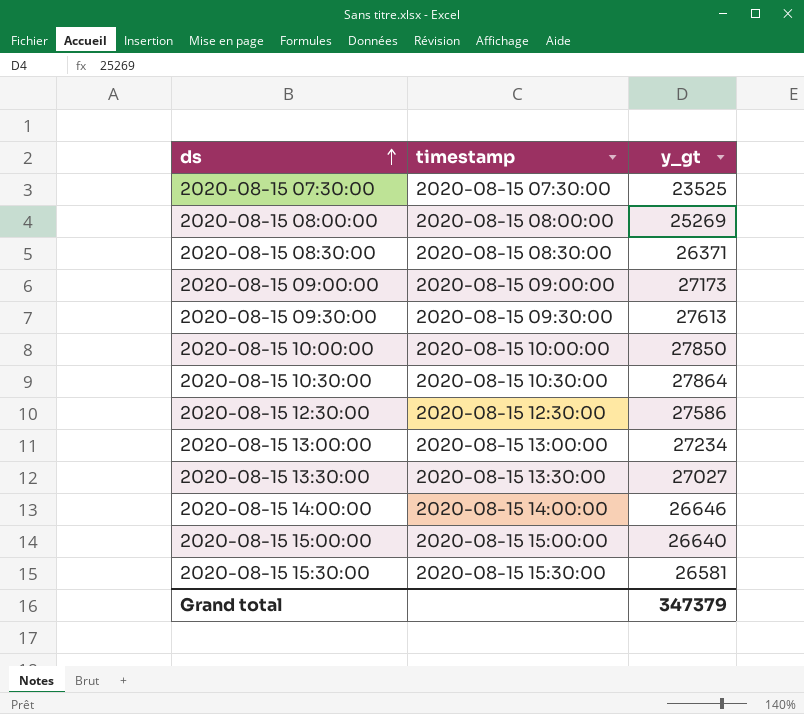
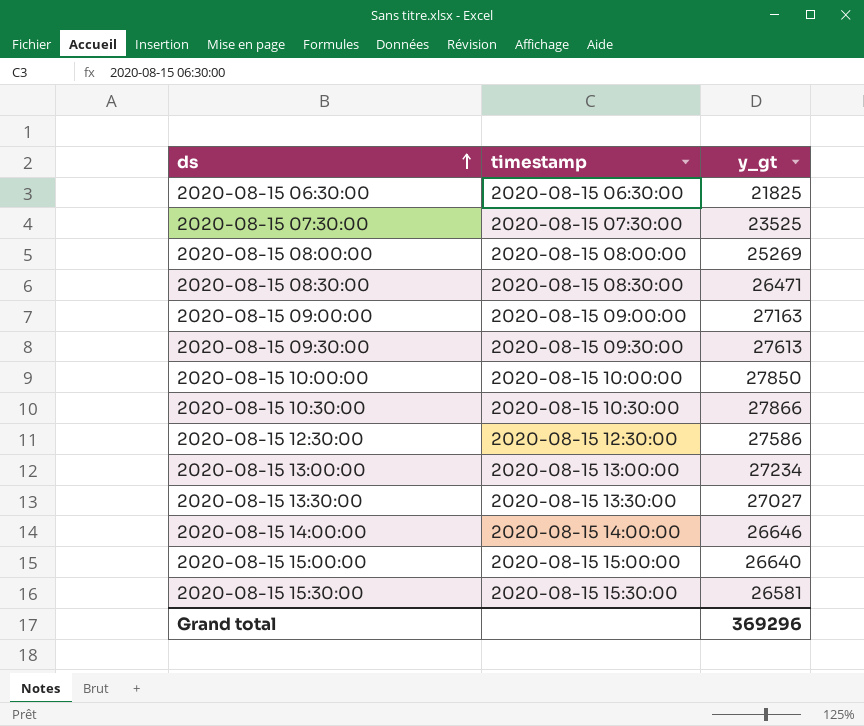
row 2020-08-15 06:30:00: none -> 2020-08-15 06:30:00 | 21825
2020-08-15 08:30:00 | y_gt: 26371 -> 26471
2020-08-15 09:00:00 | y_gt: 27173 -> 27163
2020-08-15 10:30:00 | y_gt: 27864 -> 27866
Grand total | y_gt: 347379 -> 369296

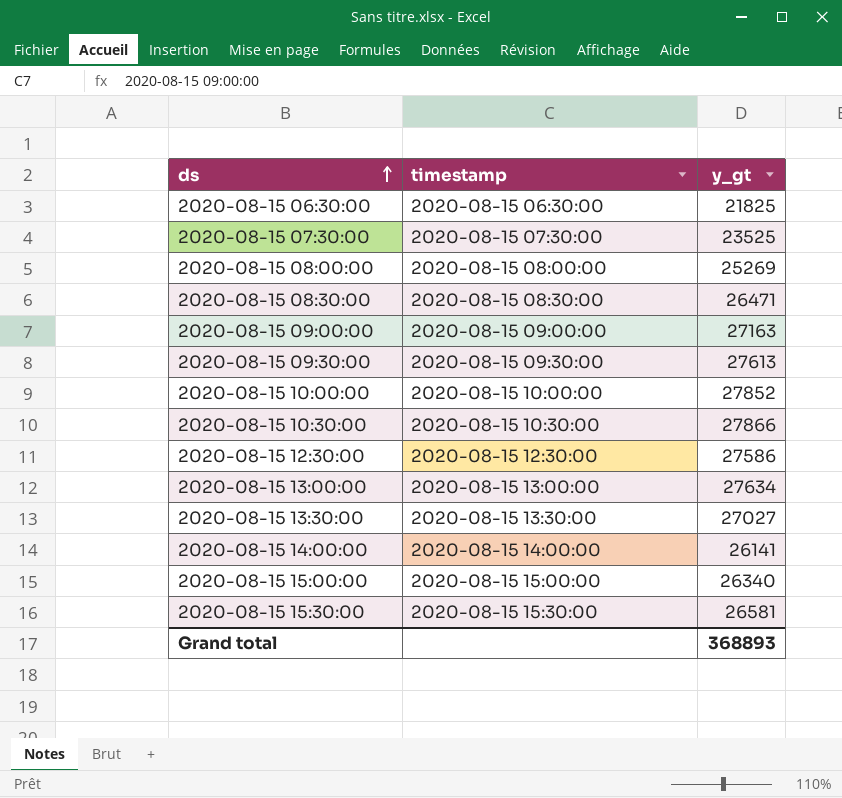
2020-08-15 10:00:00 | y_gt: 27850 -> 27852
2020-08-15 13:00:00 | y_gt: 27234 -> 27634
2020-08-15 14:00:00 | y_gt: 26646 -> 26141
2020-08-15 15:00:00 | y_gt: 26640 -> 26340
Grand total | y_gt: 369296 -> 368893

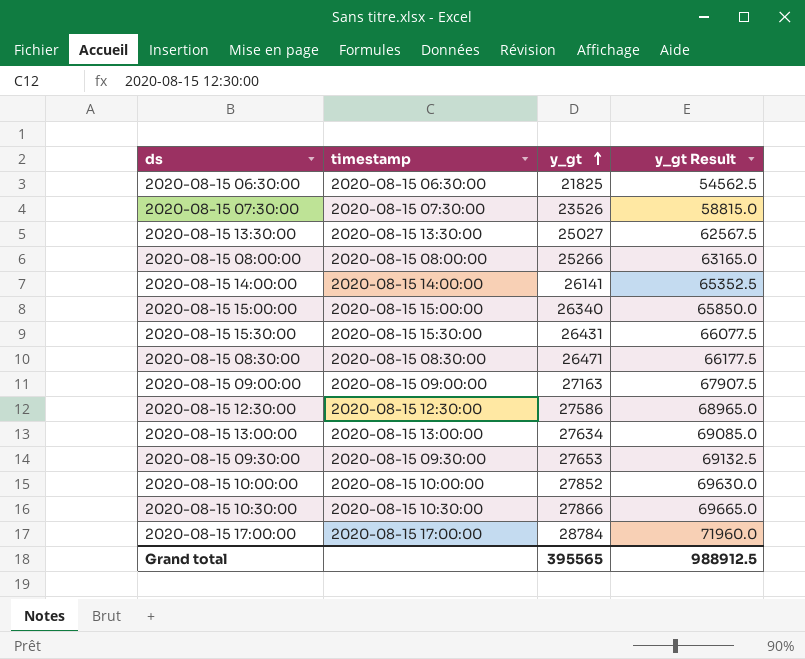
row order: ds ascending -> y_gt ascending
column y_gt Result | formula: none -> [y_gt] * 2.5
2020-08-15 07:30:00 | y_gt: 23525 -> 23526
2020-08-15 13:30:00 | y_gt: 27027 -> 25027
2020-08-15 08:00:00 | y_gt: 25269 -> 25266
2020-08-15 15:30:00 | y_gt: 26581 -> 26431
2020-08-15 09:30:00 | y_gt: 27613 -> 27653
row 2020-08-15 17:00:00: none -> 2020-08-15 17:00:00 | 28784 | 71960.0
Grand total | y_gt: 368893 -> 395565

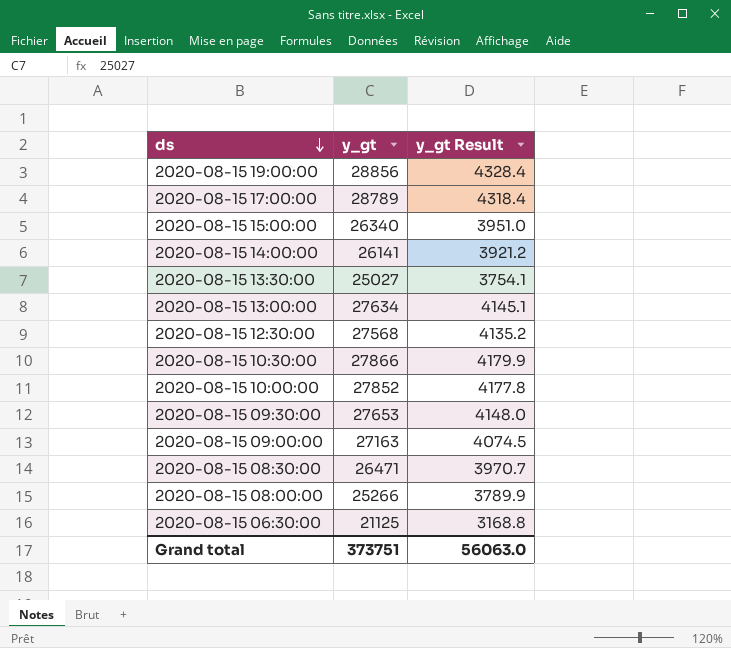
row order: y_gt ascending -> ds descending
column timestamp | position: 2 -> none
column y_gt Result | formula: [y_gt] * 2.5 -> [y_gt] * 0.15
row 2020-08-15 07:30:00: 2020-08-15 07:30:00 | 23526 | 58815.0 -> none
row 2020-08-15 15:30:00: 2020-08-15 15:30:00 | 26431 | 66077.5 -> none
row 2020-08-15 19:00:00: none -> 28856 | 4328.4
2020-08-15 17:00:00 | y_gt: 28784 -> 28789
2020-08-15 12:30:00 | y_gt: 27586 -> 27568
2020-08-15 06:30:00 | y_gt: 21825 -> 21125
Grand total | y_gt: 395565 -> 373751
Grand total | y_gt Result: 988912.5 -> 56063.0

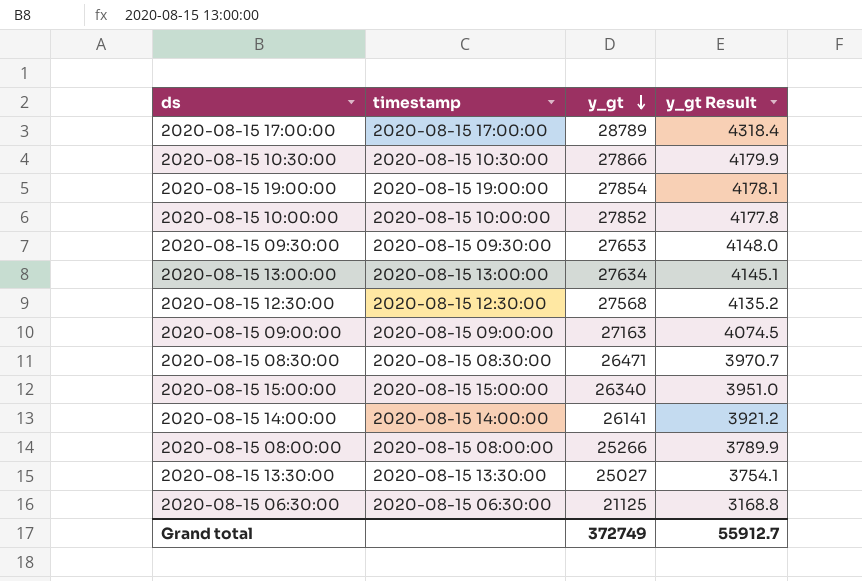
row order: ds descending -> y_gt descending
column timestamp | position: none -> 2
2020-08-15 19:00:00 | y_gt: 28856 -> 27854
2020-08-15 19:00:00 | y_gt Result: 4328.4 -> 4178.1
Grand total | y_gt: 373751 -> 372749
Grand total | y_gt Result: 56063.0 -> 55912.7

